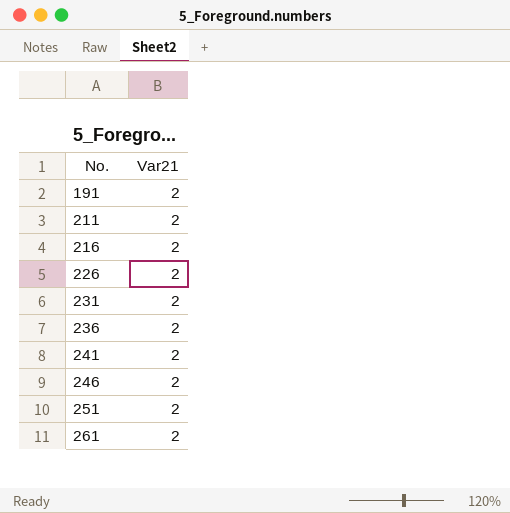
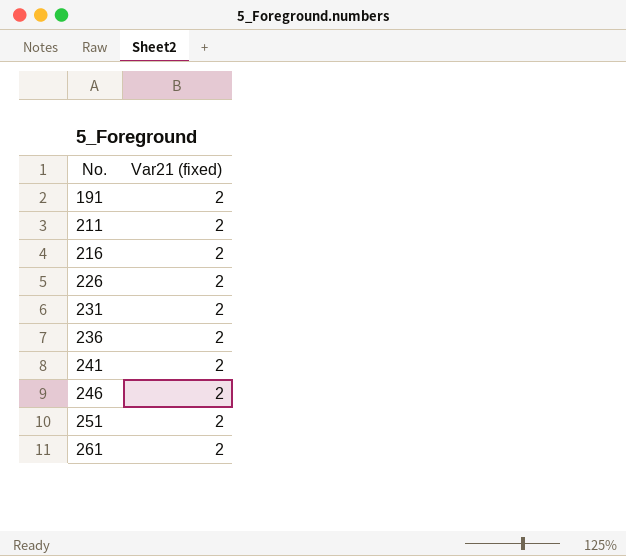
column name: Var21 -> Var21 (fixed)

